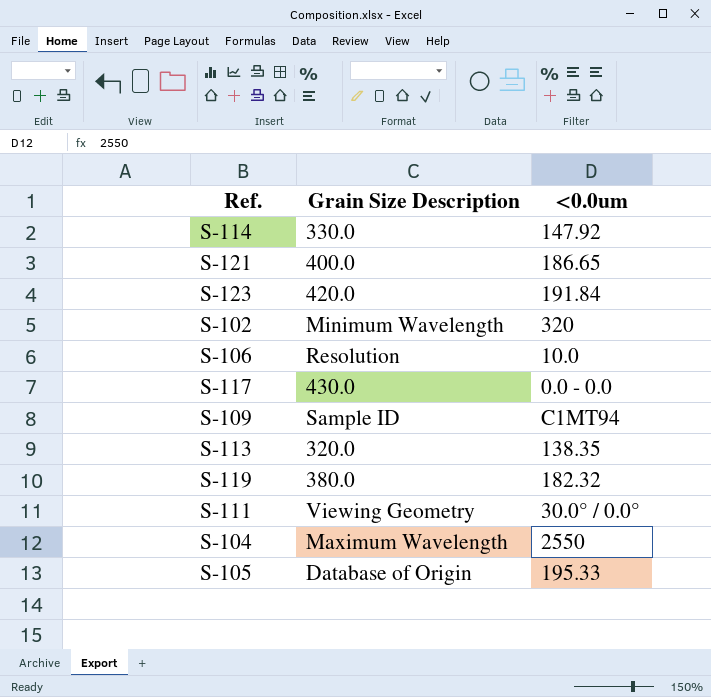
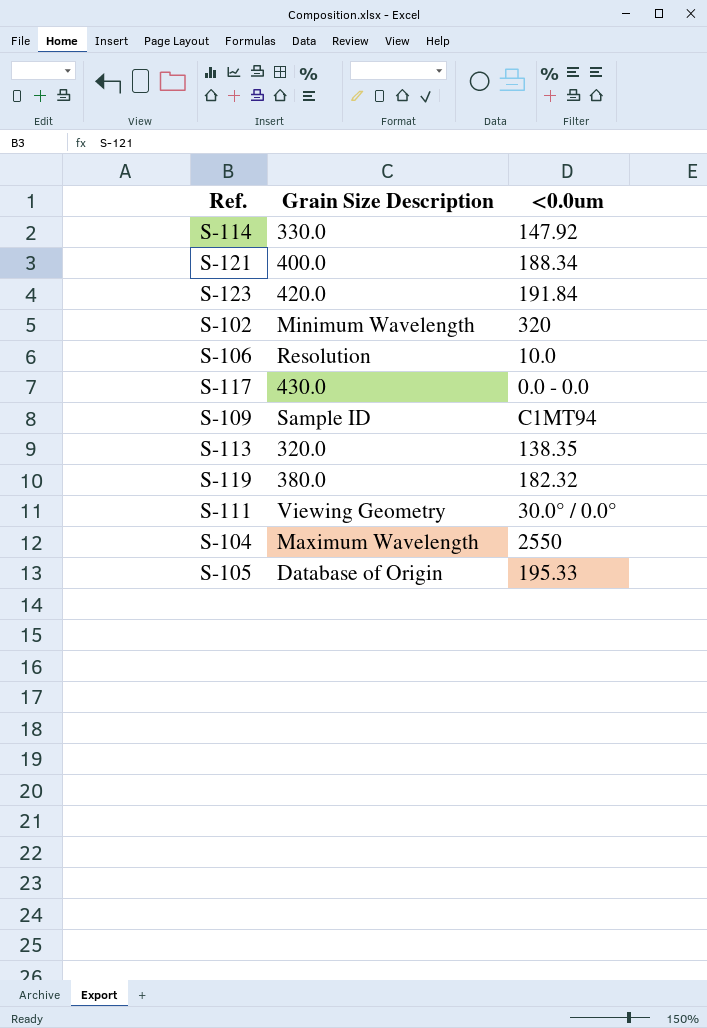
S-121 | <0.0um: 186.65 -> 188.34

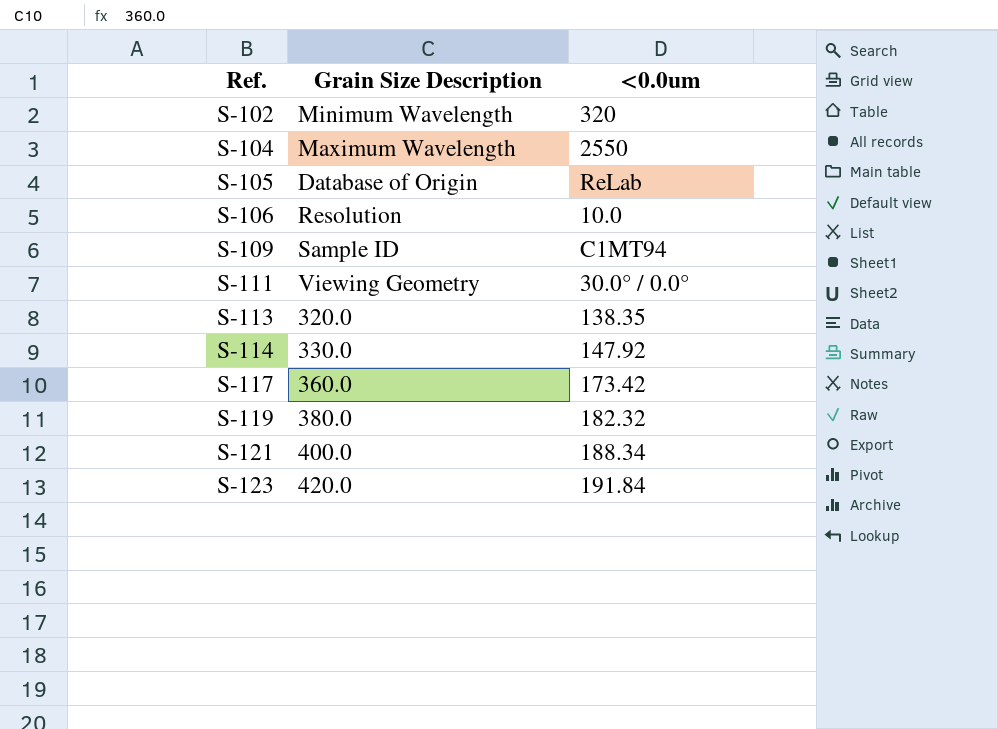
row order: none -> Ref. ascending
S-105 | <0.0um: 195.33 -> ReLab
S-117 | Grain Size Description: 430.0 -> 360.0
S-117 | <0.0um: 0.0 - 0.0 -> 173.42

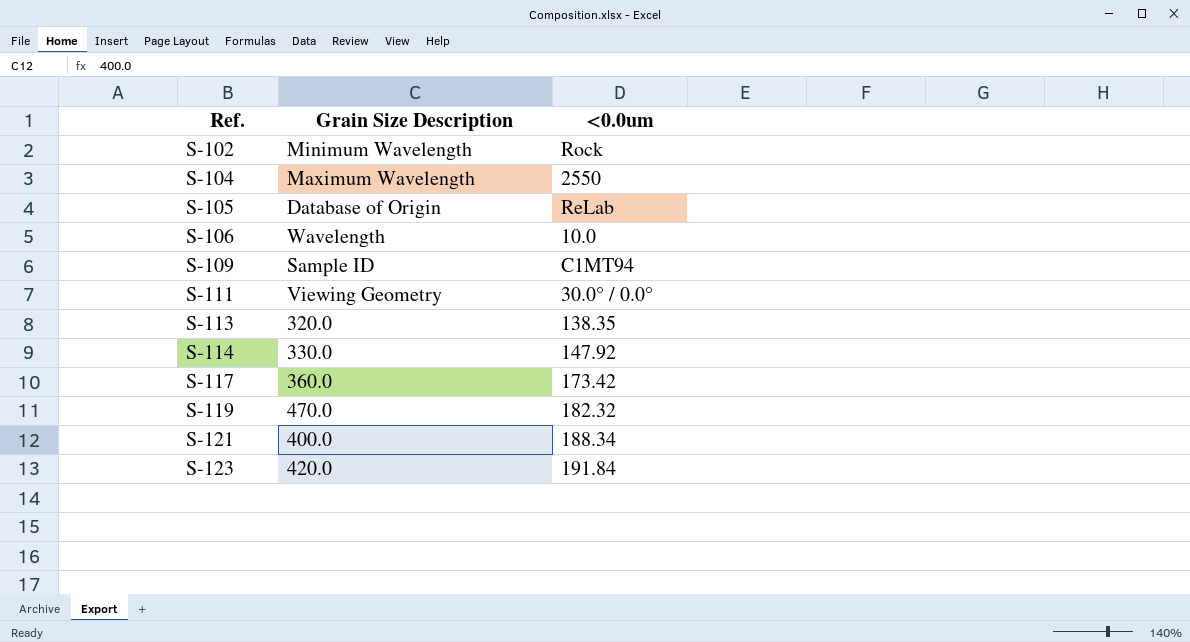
S-102 | <0.0um: 320 -> Rock
S-106 | Grain Size Description: Resolution -> Wavelength
S-119 | Grain Size Description: 380.0 -> 470.0

